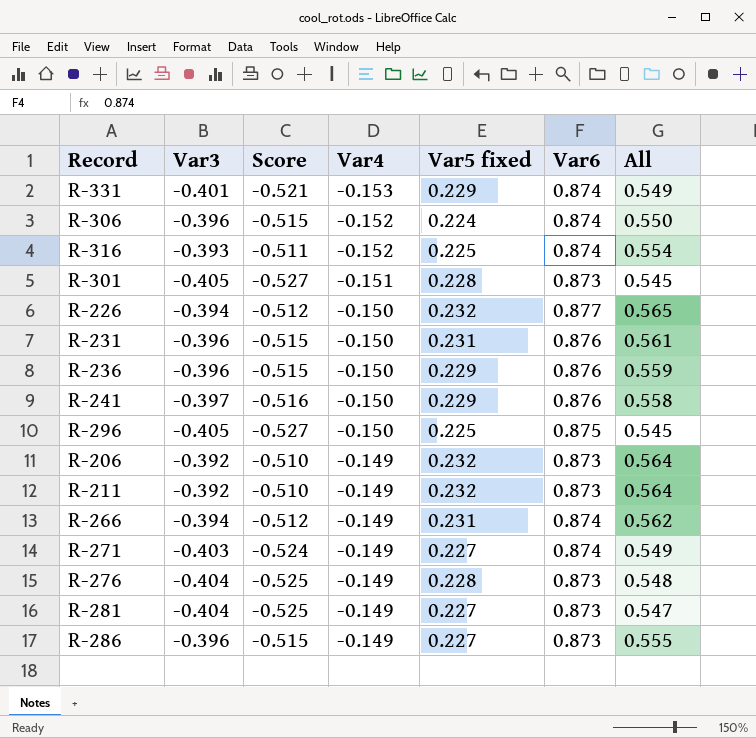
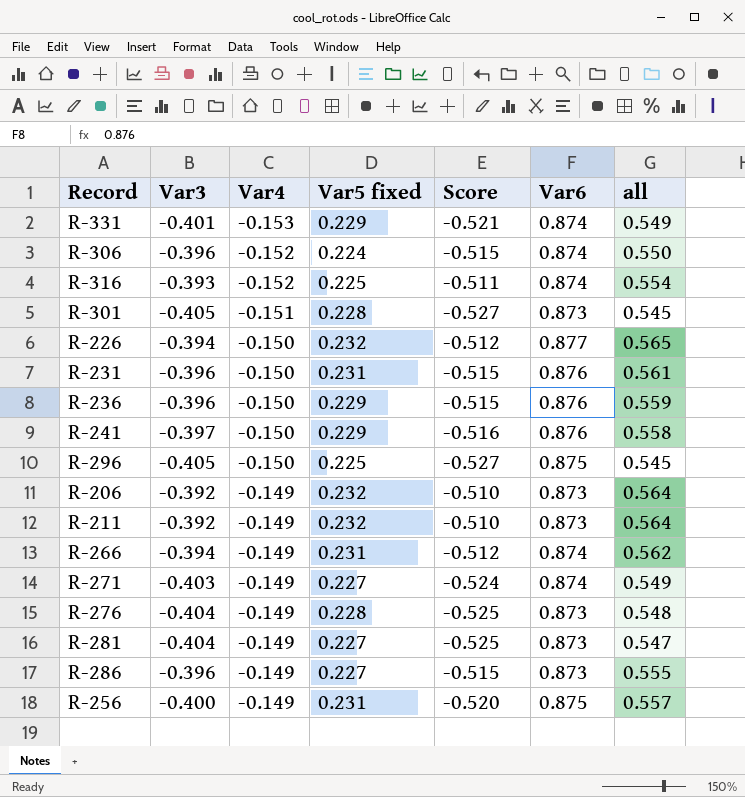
column Score | position: 3 -> 5
column name: All -> all
row R-256: none -> -0.400 | -0.149 | 0.231 | -0.520 | 0.875 | 0.557

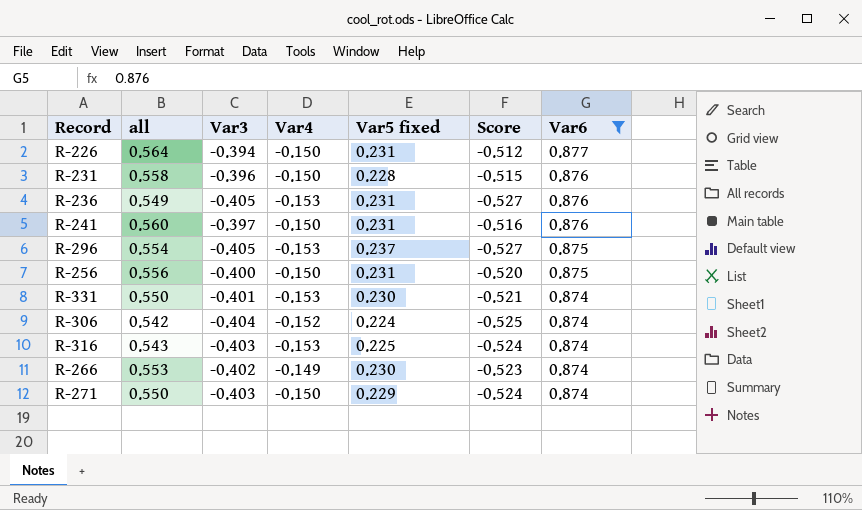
filter: none -> Var6 != 0.873
row order: Var4 ascending -> Var6 descending
column all | position: 7 -> 2
R-226 | all: 0.565 -> 0.564
R-226 | Var5 fixed: 0.232 -> 0.231
R-231 | all: 0.561 -> 0.558
R-231 | Var5 fixed: 0.231 -> 0.228
R-236 | all: 0.559 -> 0.549
R-236 | Var3: -0.396 -> -0.405
R-236 | Var4: -0.150 -> -0.153
R-236 | Var5 fixed: 0.229 -> 0.231
R-236 | Score: -0.515 -> -0.527
R-241 | all: 0.558 -> 0.560
R-241 | Var5 fixed: 0.229 -> 0.231
R-296 | all: 0.545 -> 0.554
R-296 | Var4: -0.150 -> -0.153
R-296 | Var5 fixed: 0.225 -> 0.237
R-256 | all: 0.557 -> 0.556
R-256 | Var4: -0.149 -> -0.150
R-331 | all: 0.549 -> 0.550
R-331 | Var5 fixed: 0.229 -> 0.230
R-306 | all: 0.550 -> 0.542
R-306 | Var3: -0.396 -> -0.404
R-306 | Score: -0.515 -> -0.525
R-316 | all: 0.554 -> 0.543
R-316 | Var3: -0.393 -> -0.403
R-316 | Var4: -0.152 -> -0.153
R-316 | Score: -0.511 -> -0.524
R-266 | all: 0.562 -> 0.553
R-266 | Var3: -0.394 -> -0.402
R-266 | Var5 fixed: 0.231 -> 0.230
R-266 | Score: -0.512 -> -0.523
R-271 | all: 0.549 -> 0.550
R-271 | Var4: -0.149 -> -0.150
R-271 | Var5 fixed: 0.227 -> 0.229

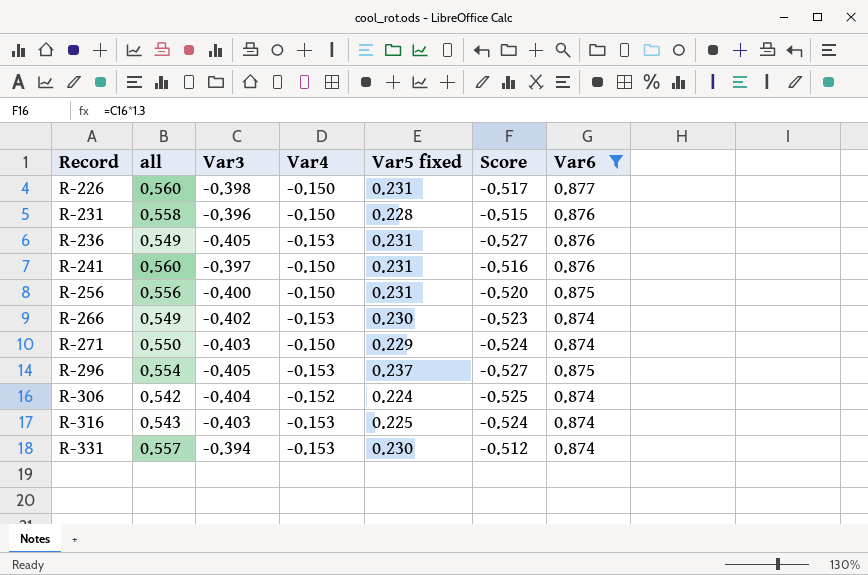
row order: Var6 descending -> Record ascending
R-226 | all: 0.564 -> 0.560
R-226 | Var3: -0.394 -> -0.398
R-226 | Score: -0.512 -> -0.517
R-266 | all: 0.553 -> 0.549
R-266 | Var4: -0.149 -> -0.153
R-331 | all: 0.550 -> 0.557
R-331 | Var3: -0.401 -> -0.394
R-331 | Score: -0.521 -> -0.512

